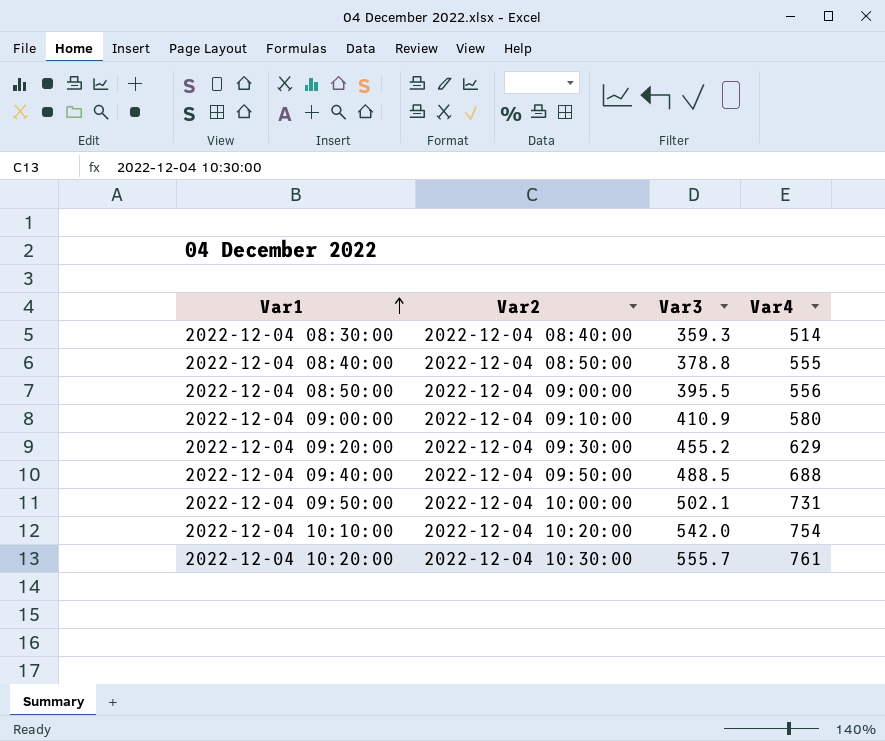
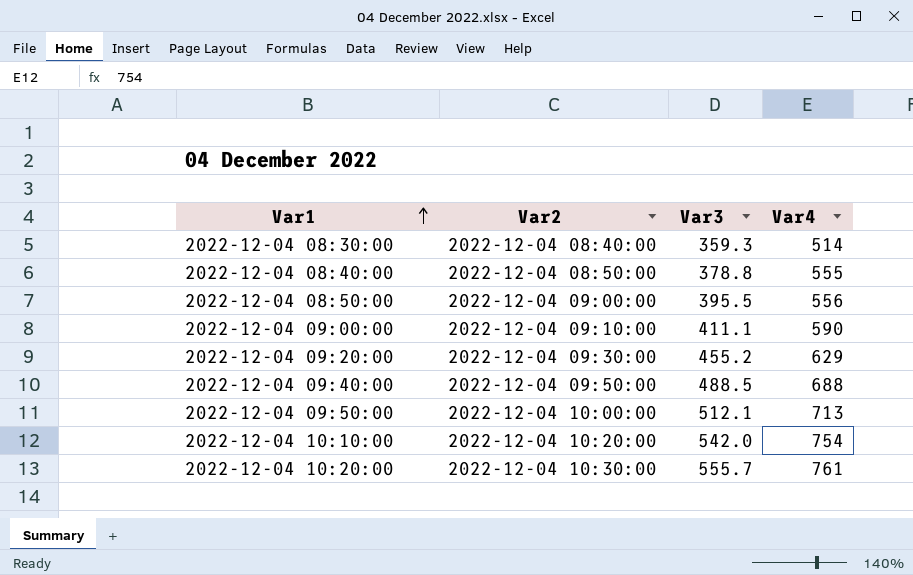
2022-12-04 09:00:00 | Var3: 410.9 -> 411.1
2022-12-04 09:00:00 | Var4: 580 -> 590
2022-12-04 09:50:00 | Var3: 502.1 -> 512.1
2022-12-04 09:50:00 | Var4: 731 -> 713

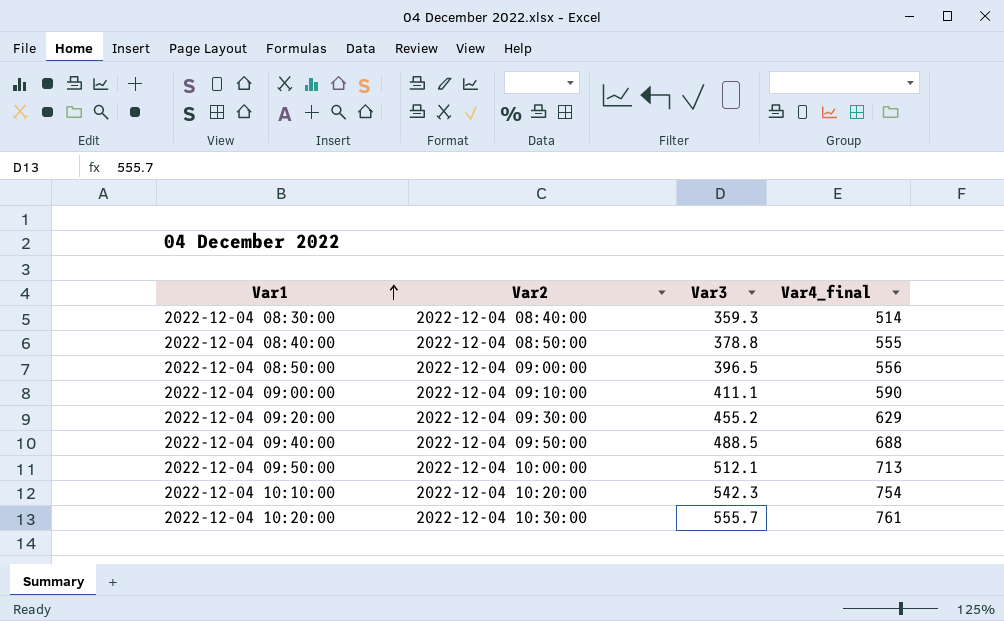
column name: Var4 -> Var4_final
2022-12-04 08:50:00 | Var3: 395.5 -> 396.5
2022-12-04 10:10:00 | Var3: 542.0 -> 542.3

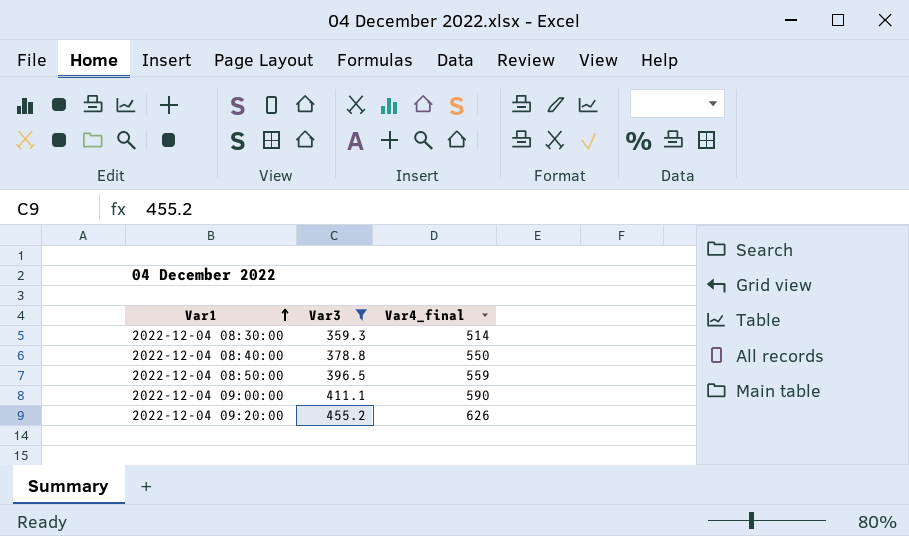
filter: none -> Var3 <= 455.2
column Var2 | position: 2 -> none
2022-12-04 08:40:00 | Var4_final: 555 -> 550
2022-12-04 08:50:00 | Var4_final: 556 -> 559
2022-12-04 09:20:00 | Var4_final: 629 -> 626

